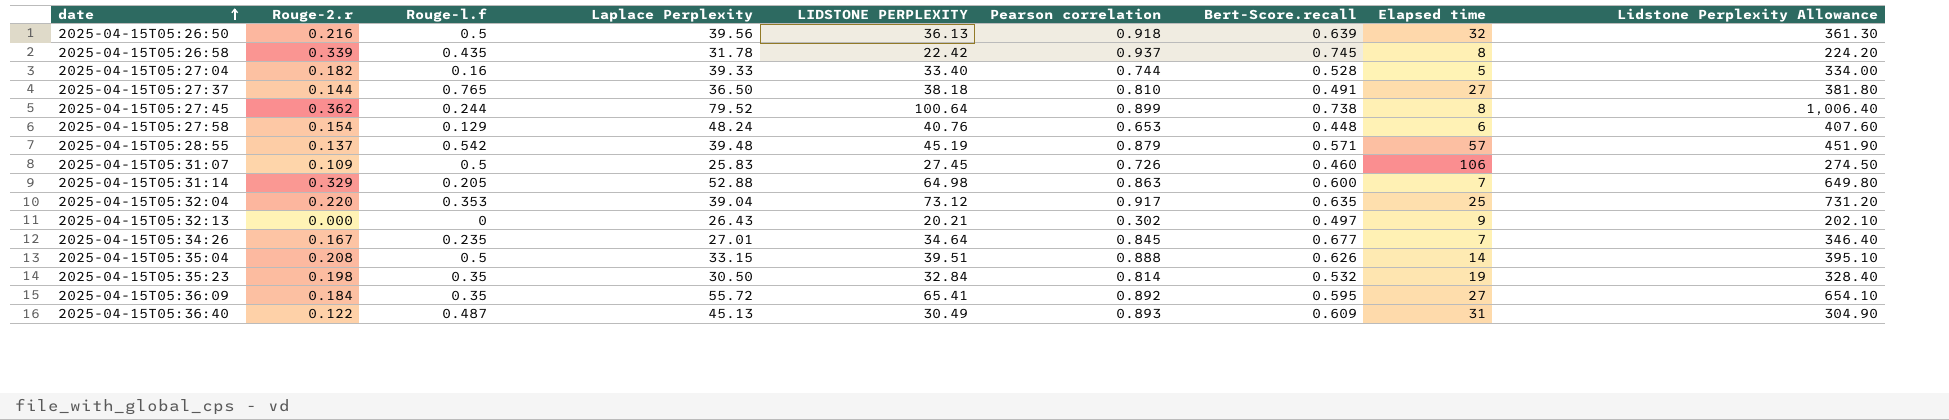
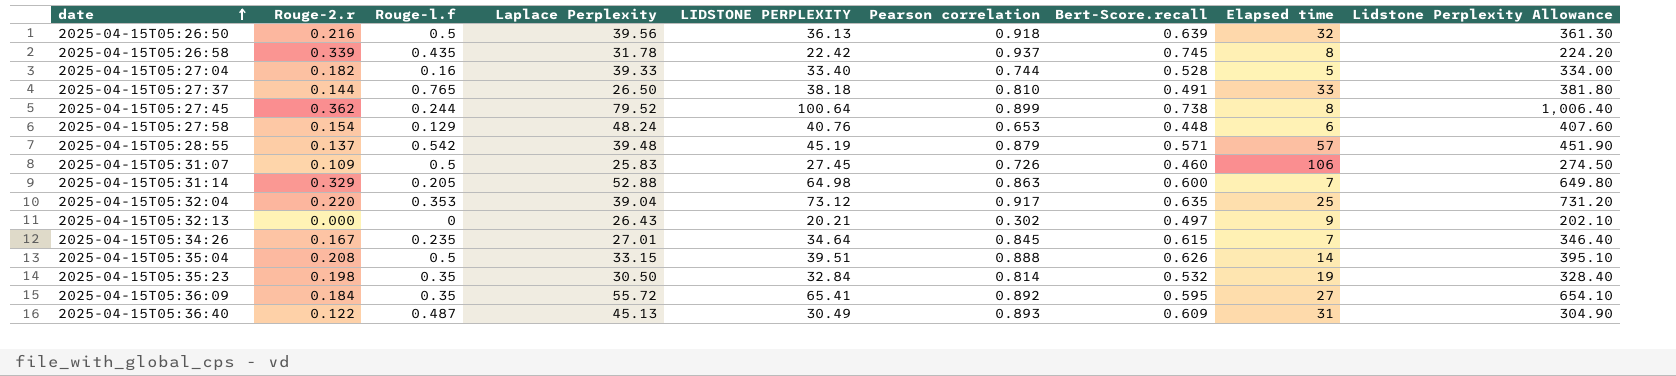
2025-04-15T05:27:37 | Laplace Perplexity: 36.50 -> 26.50
2025-04-15T05:27:37 | Elapsed time: 27 -> 33
2025-04-15T05:34:26 | Bert-Score.recall: 0.677 -> 0.615

